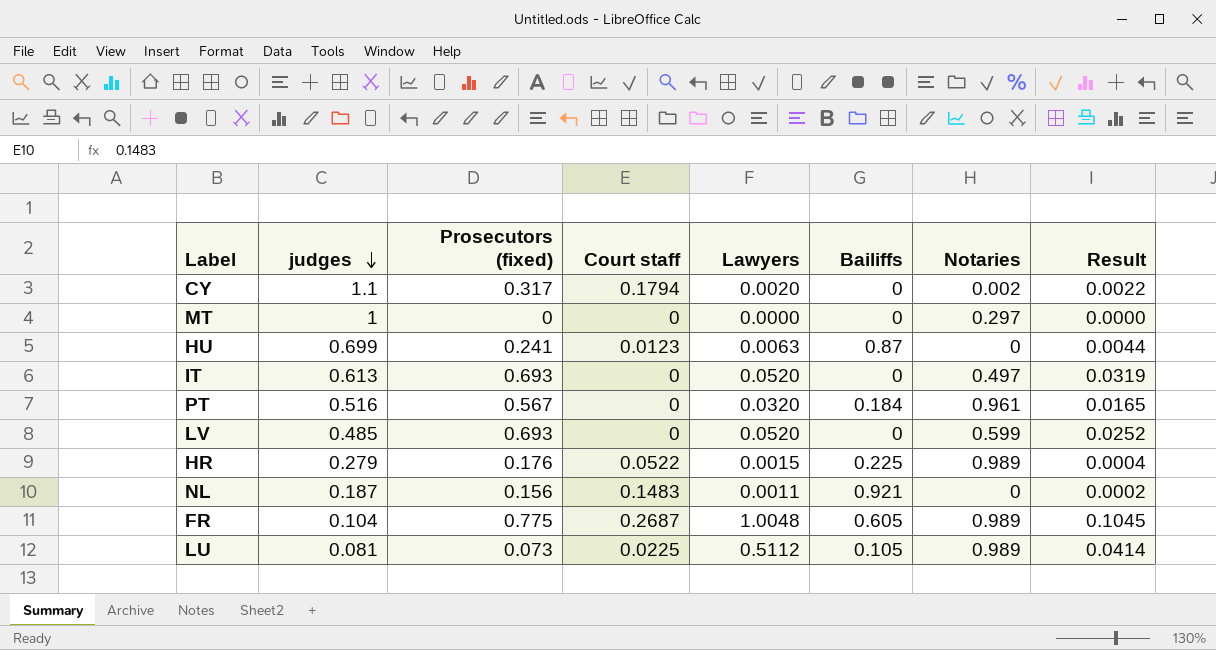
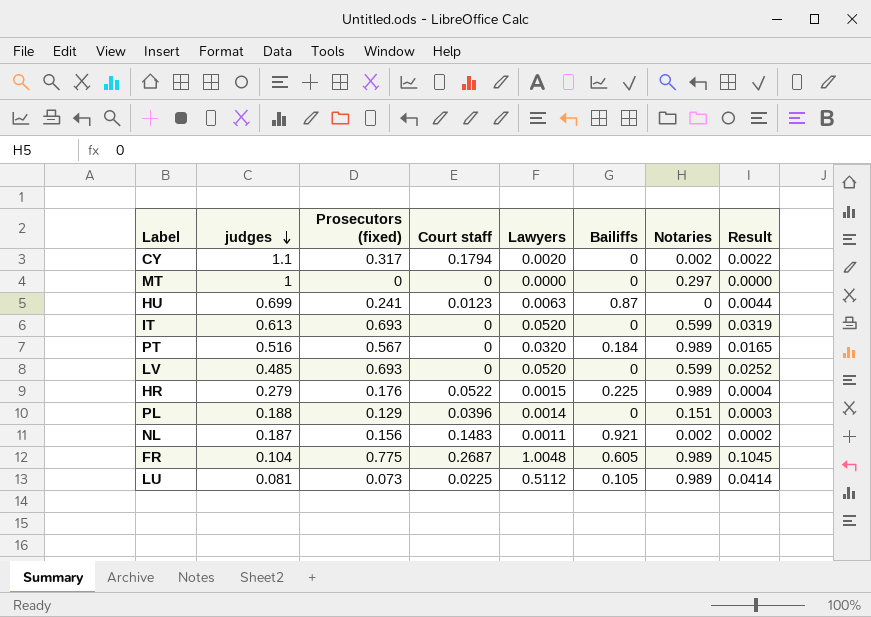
IT | Notaries: 0.497 -> 0.599
PT | Notaries: 0.961 -> 0.989
row PL: none -> 0.188 | 0.129 | 0.0396 | 0.0014 | 0 | 0.151 | 0.0003
NL | Notaries: 0 -> 0.002

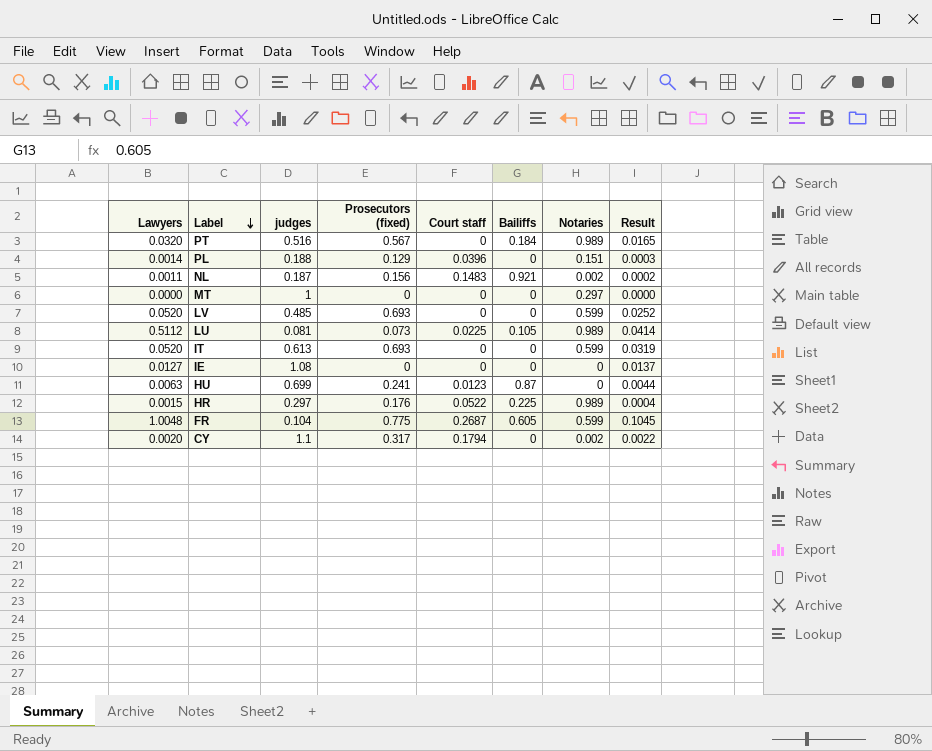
row order: judges descending -> Label descending
column Lawyers | position: 5 -> 1
row IE: none -> 0.0127 | 1.08 | 0 | 0 | 0 | 0 | 0.0137
HR | judges: 0.279 -> 0.297
FR | Notaries: 0.989 -> 0.599

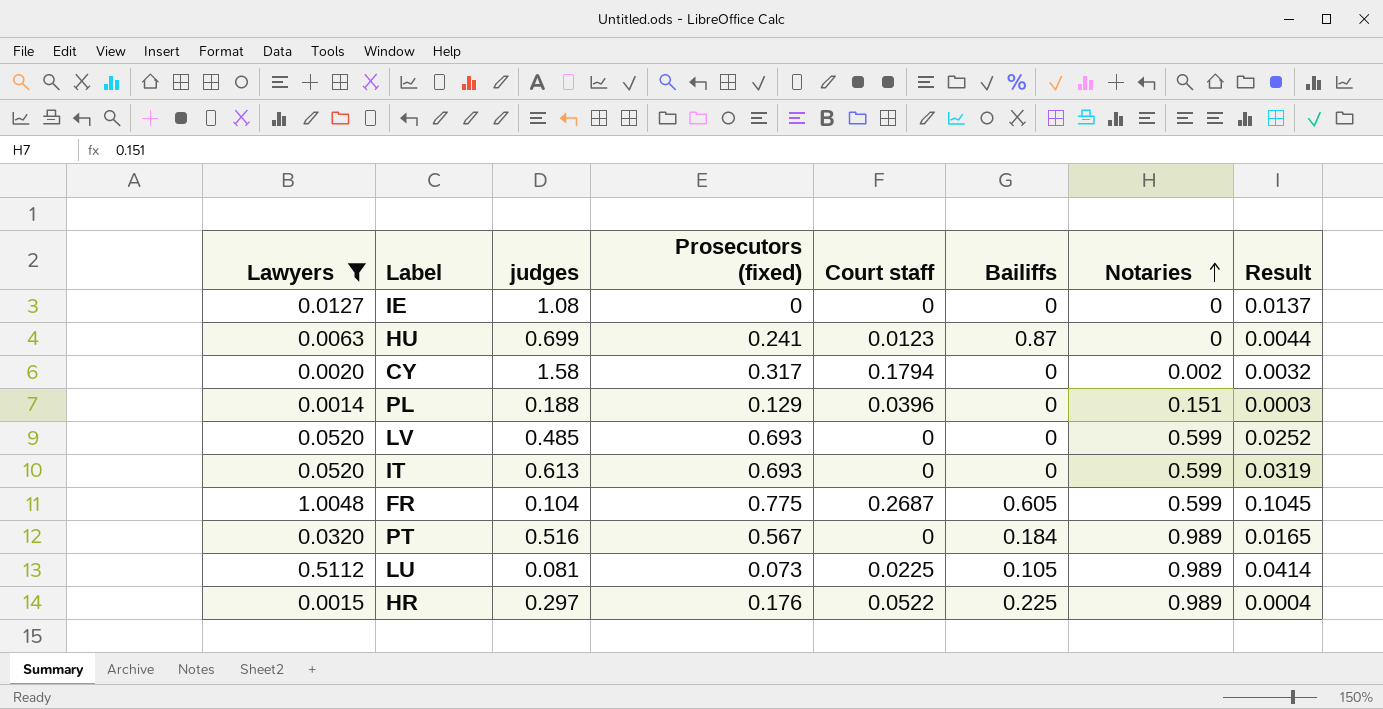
filter: none -> Lawyers >= 0.0014
row order: Label descending -> Notaries ascending
CY | judges: 1.1 -> 1.58
CY | Result: 0.0022 -> 0.0032

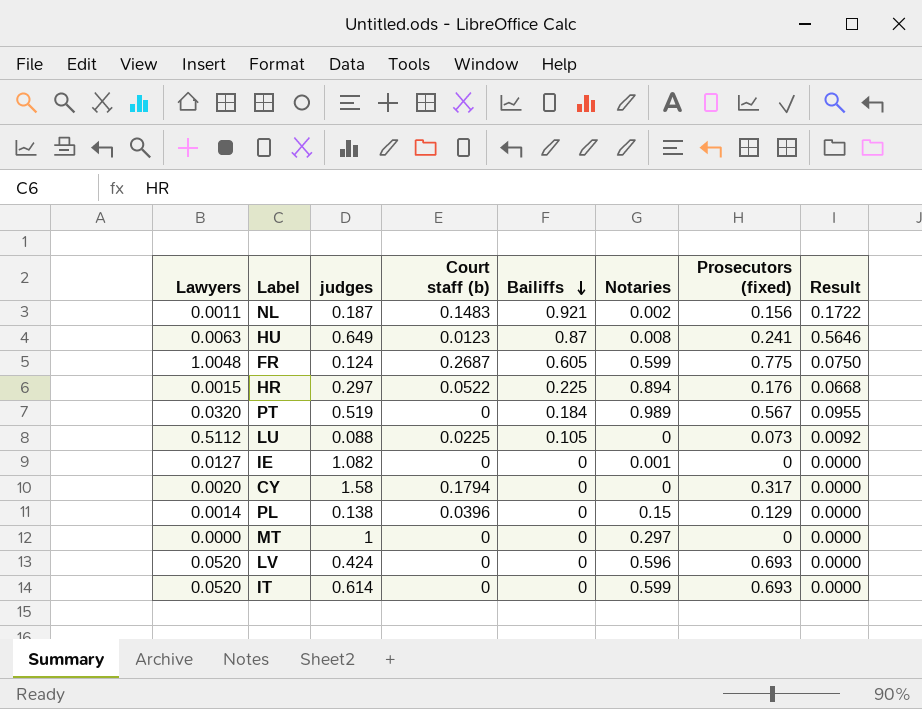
filter: Lawyers >= 0.0014 -> none
row order: Notaries ascending -> Bailiffs descending
column name: Court staff -> Court staff (b)
column Prosecutors (fixed) | position: 4 -> 7
column Result | formula: [Lawyers] * [judges] -> [judges] * [Bailiffs]
HU | judges: 0.699 -> 0.649
HU | Notaries: 0 -> 0.008
FR | judges: 0.104 -> 0.124
HR | Notaries: 0.989 -> 0.894
PT | judges: 0.516 -> 0.519
LU | judges: 0.081 -> 0.088
LU | Notaries: 0.989 -> 0
IE | judges: 1.08 -> 1.082
IE | Notaries: 0 -> 0.001
CY | Notaries: 0.002 -> 0
PL | judges: 0.188 -> 0.138
PL | Notaries: 0.151 -> 0.15
LV | judges: 0.485 -> 0.424
LV | Notaries: 0.599 -> 0.596
IT | judges: 0.613 -> 0.614

